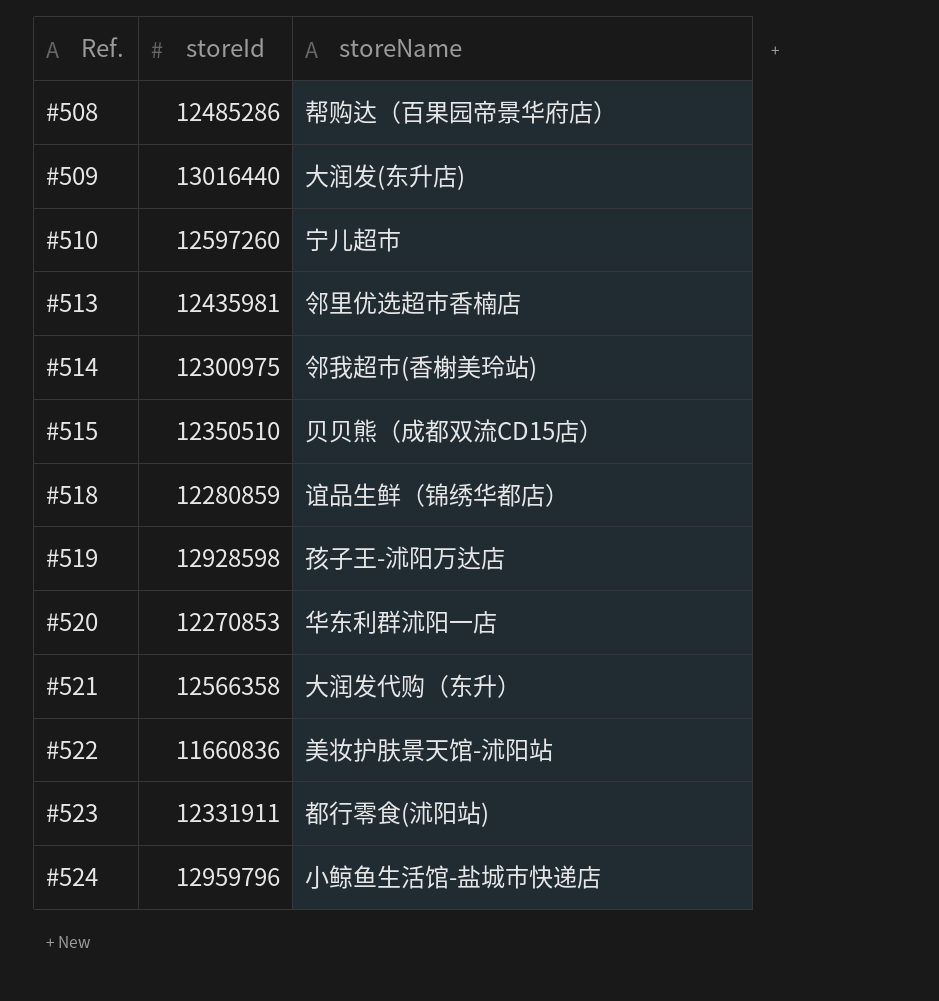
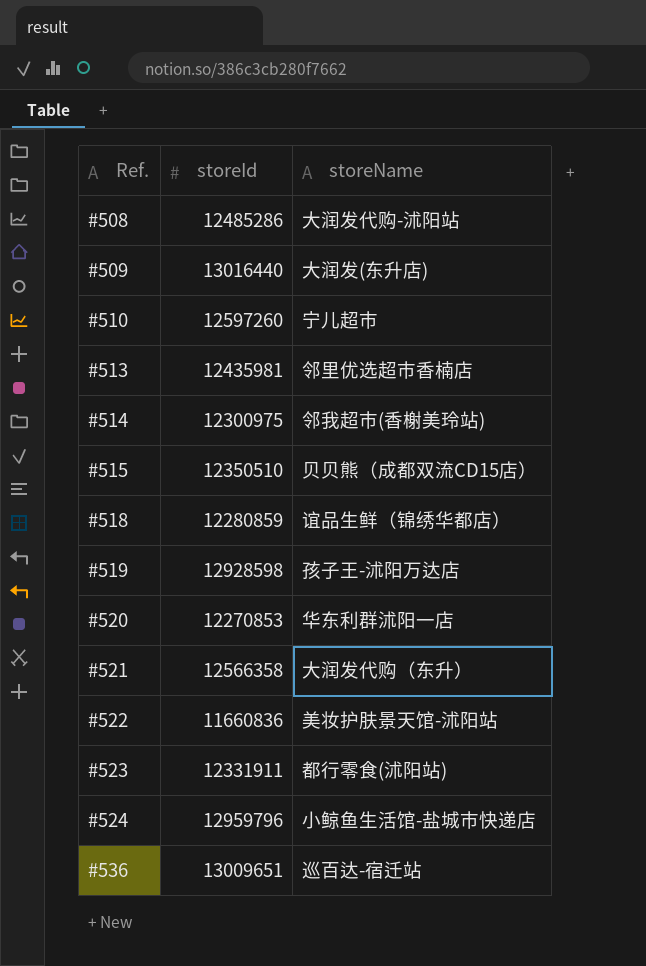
#508 | storeName: 帮购达（百果园帝景华府店） -> 大润发代购-沭阳站
row #536: none -> 13009651 | 巡百达-宿迁站

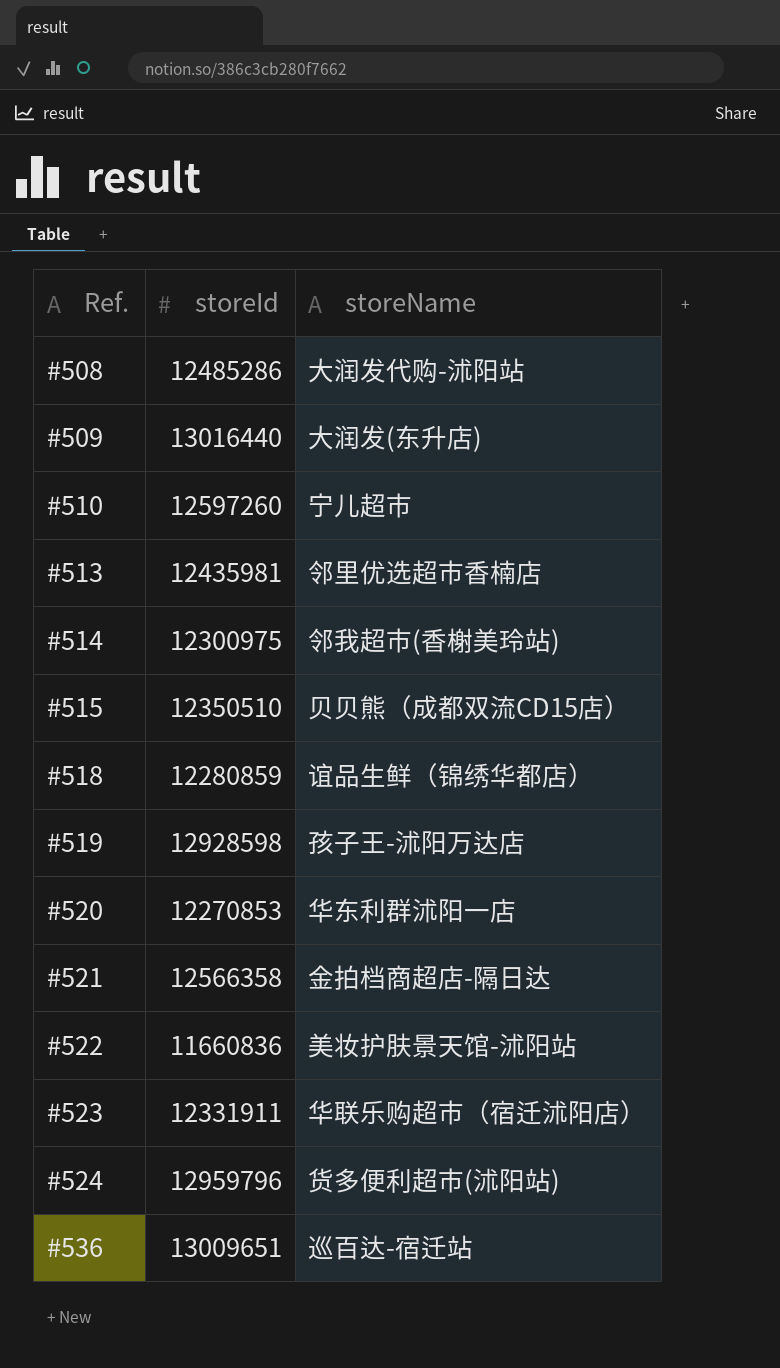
#521 | storeName: 大润发代购（东升） -> 金拍档商超店-隔日达
#523 | storeName: 都行零食(沭阳站) -> 华联乐购超市（宿迁沭阳店）
#524 | storeName: 小鲸鱼生活馆-盐城市快递店 -> 货多便利超市(沭阳站)

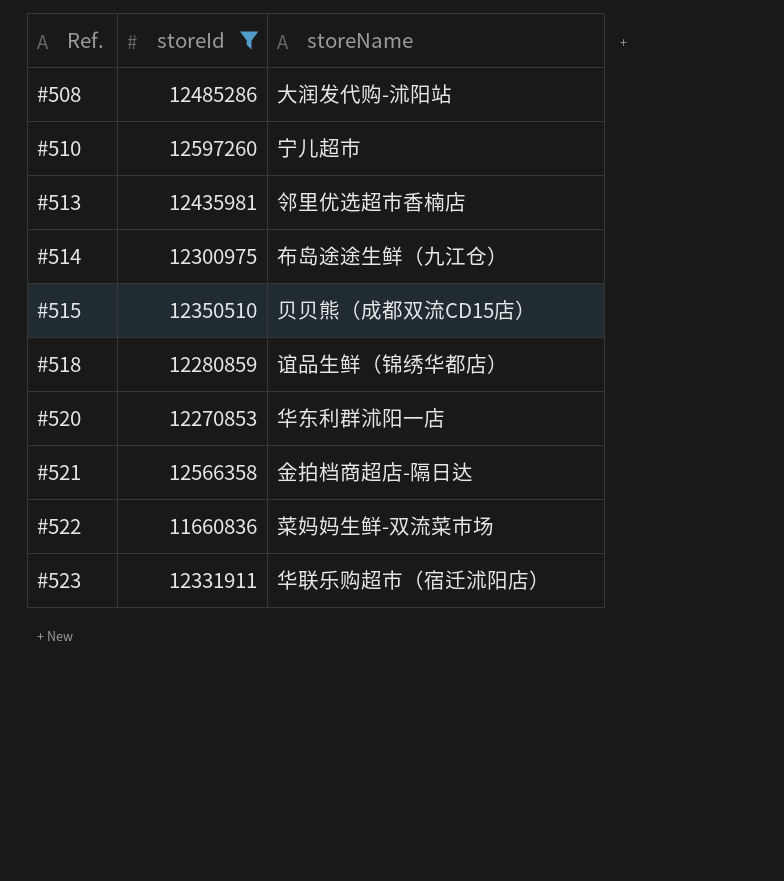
filter: none -> storeId <= 12597260
#514 | storeName: 邻我超市(香榭美玲站) -> 布岛途途生鲜（九江仓）
#522 | storeName: 美妆护肤景天馆-沭阳站 -> 菜妈妈生鲜-双流菜市场

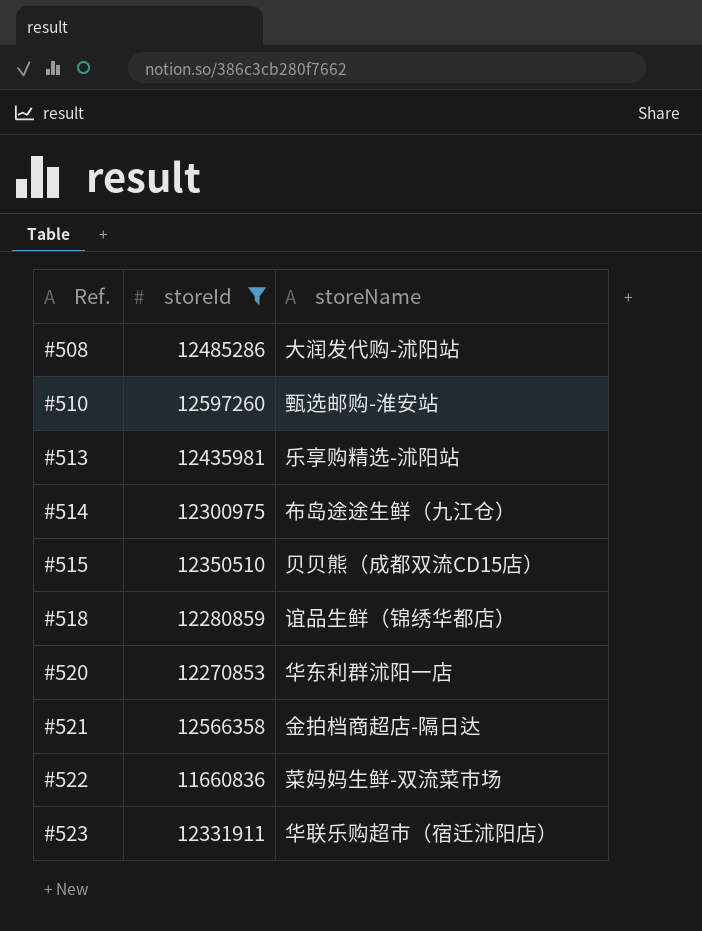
#510 | storeName: 宁儿超市 -> 甄选邮购-淮安站
#513 | storeName: 邻里优选超市香楠店 -> 乐享购精选-沭阳站

